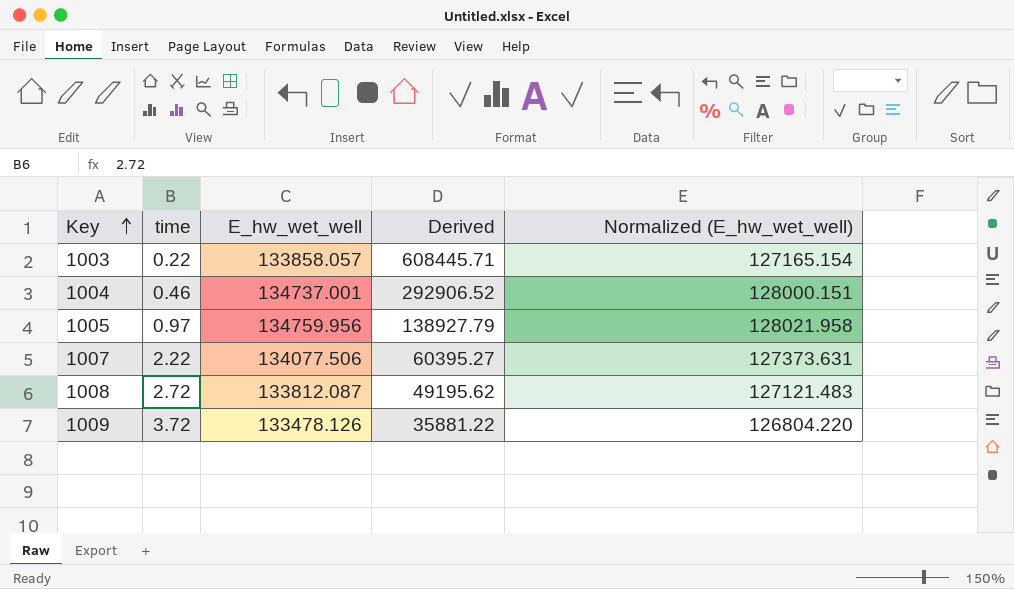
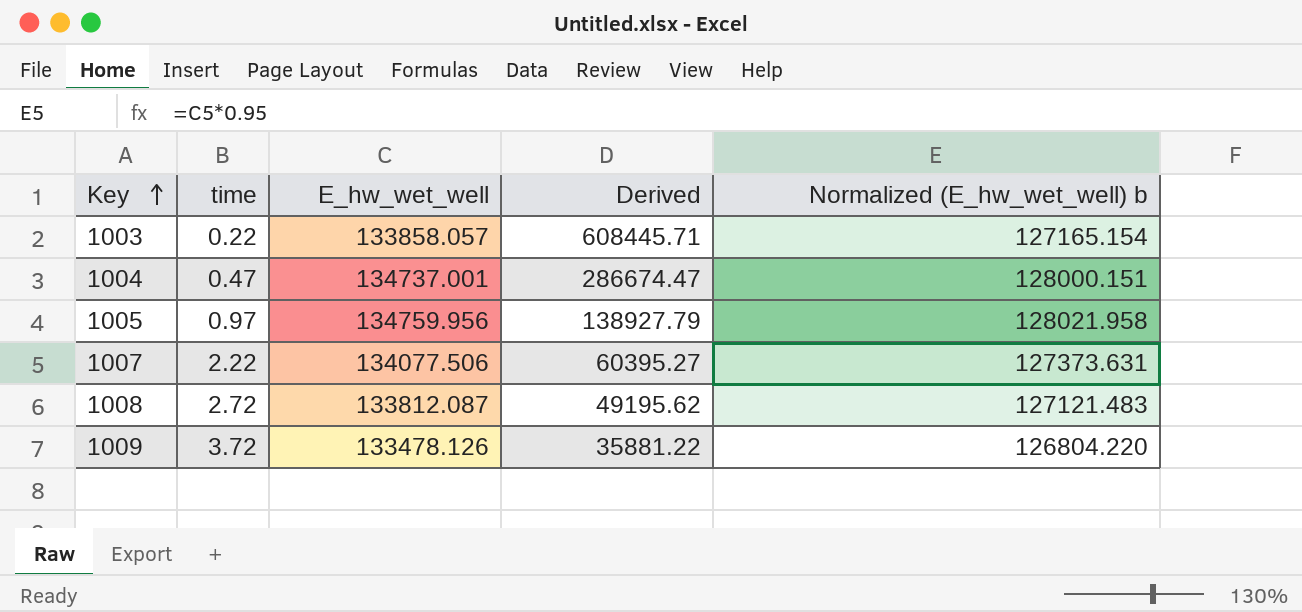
column name: Normalized (E_hw_wet_well) -> Normalized (E_hw_wet_well) b
1004 | time: 0.46 -> 0.47
1004 | Derived: 292906.52 -> 286674.47

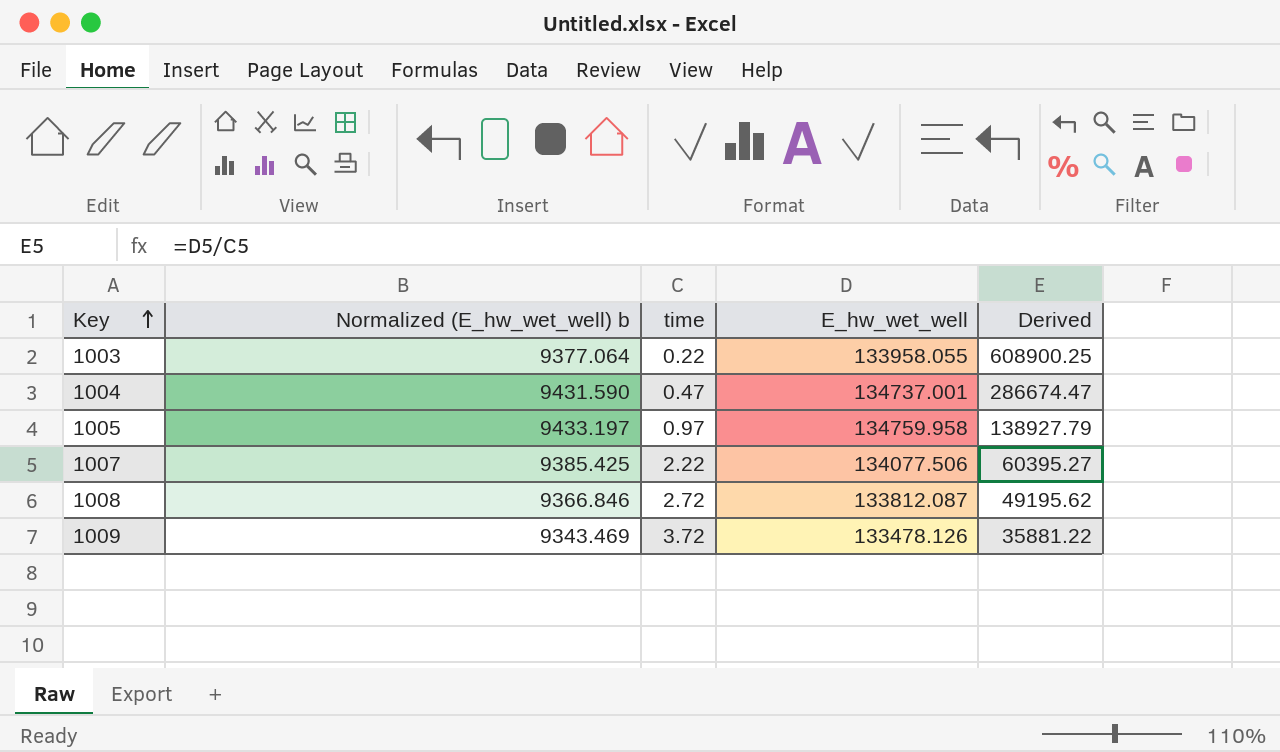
column Normalized (E_hw_wet_well) b | formula: [E_hw_wet_well] * 0.95 -> [E_hw_wet_well] * 0.07
column Normalized (E_hw_wet_well) b | position: 5 -> 2
1003 | E_hw_wet_well: 133858.057 -> 133958.055
1003 | Derived: 608445.71 -> 608900.25
1005 | E_hw_wet_well: 134759.956 -> 134759.958

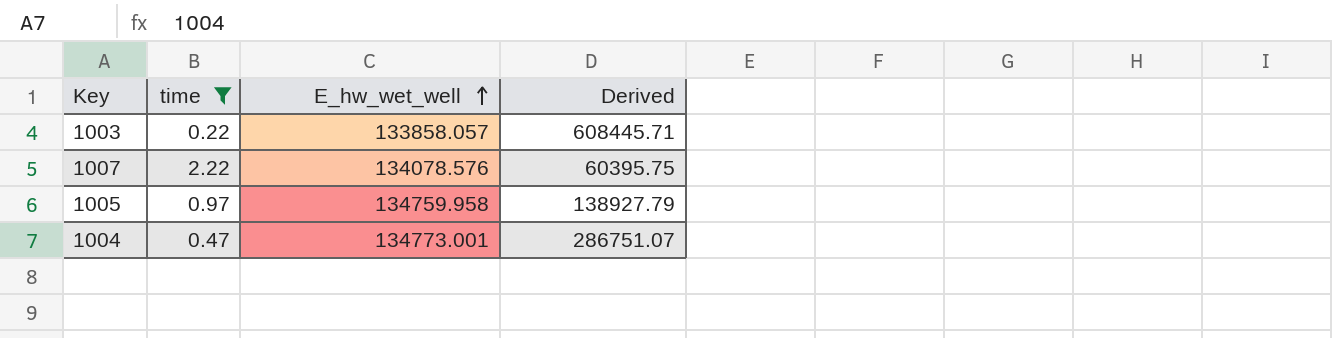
filter: none -> time <= 2.22
row order: Key ascending -> E_hw_wet_well ascending
column Normalized (E_hw_wet_well) b | formula: [E_hw_wet_well] * 0.07 -> none
1003 | E_hw_wet_well: 133958.055 -> 133858.057
1003 | Derived: 608900.25 -> 608445.71
1007 | E_hw_wet_well: 134077.506 -> 134078.576
1007 | Derived: 60395.27 -> 60395.75
1004 | E_hw_wet_well: 134737.001 -> 134773.001
1004 | Derived: 286674.47 -> 286751.07

